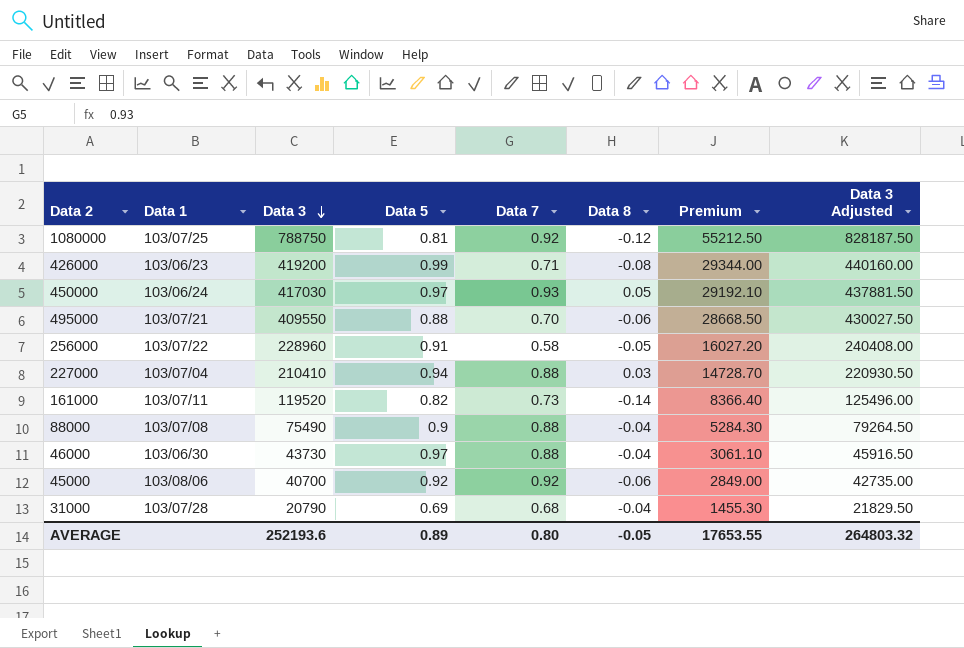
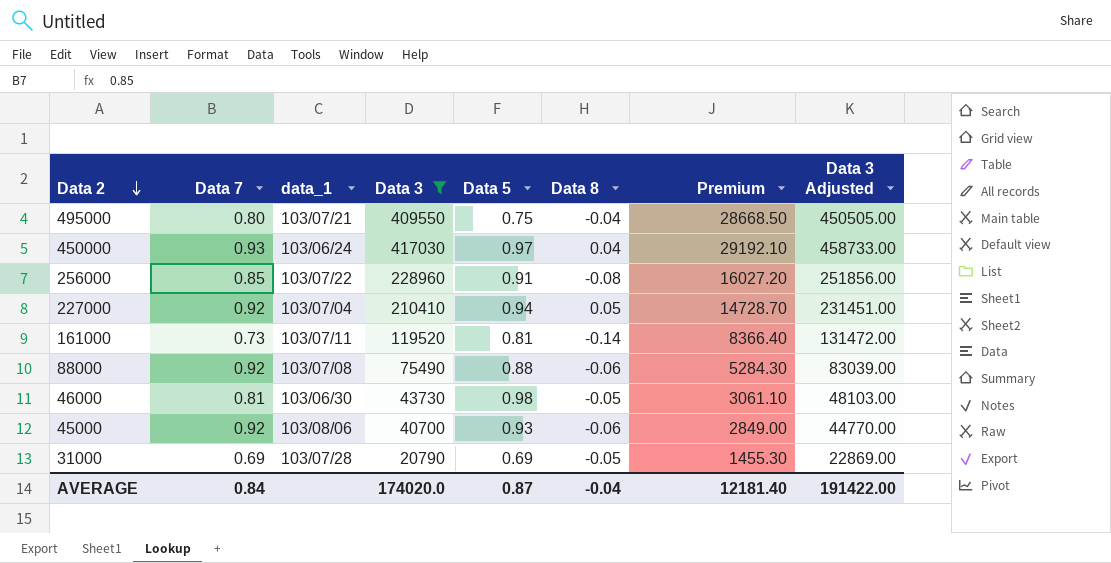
filter: none -> Data 3 <= 417030
row order: Data 3 descending -> Data 2 descending
column Data 7 | position: 5 -> 2
column name: Data 1 -> data_1
column Data 3 Adjusted | formula: [Data 3] * 1.05 -> [Data 3] * 1.1
495000 | Data 7: 0.70 -> 0.80
495000 | Data 5: 0.88 -> 0.75
495000 | Data 8: -0.06 -> -0.04
450000 | Data 8: 0.05 -> 0.04
256000 | Data 7: 0.58 -> 0.85
256000 | Data 8: -0.05 -> -0.08
227000 | Data 7: 0.88 -> 0.92
227000 | Data 8: 0.03 -> 0.05
161000 | Data 5: 0.82 -> 0.81
88000 | Data 7: 0.88 -> 0.92
88000 | Data 5: 0.9 -> 0.88
88000 | Data 8: -0.04 -> -0.06
46000 | Data 7: 0.88 -> 0.81
46000 | Data 5: 0.97 -> 0.98
46000 | Data 8: -0.04 -> -0.05
45000 | Data 5: 0.92 -> 0.93
31000 | Data 7: 0.68 -> 0.69
31000 | Data 8: -0.04 -> -0.05
AVERAGE | Data 7: 0.80 -> 0.84
AVERAGE | Data 3: 252193.6 -> 174020.0
AVERAGE | Data 5: 0.89 -> 0.87
AVERAGE | Data 8: -0.05 -> -0.04
AVERAGE | Premium: 17653.55 -> 12181.40
AVERAGE | Data 3 Adjusted: 264803.32 -> 191422.00

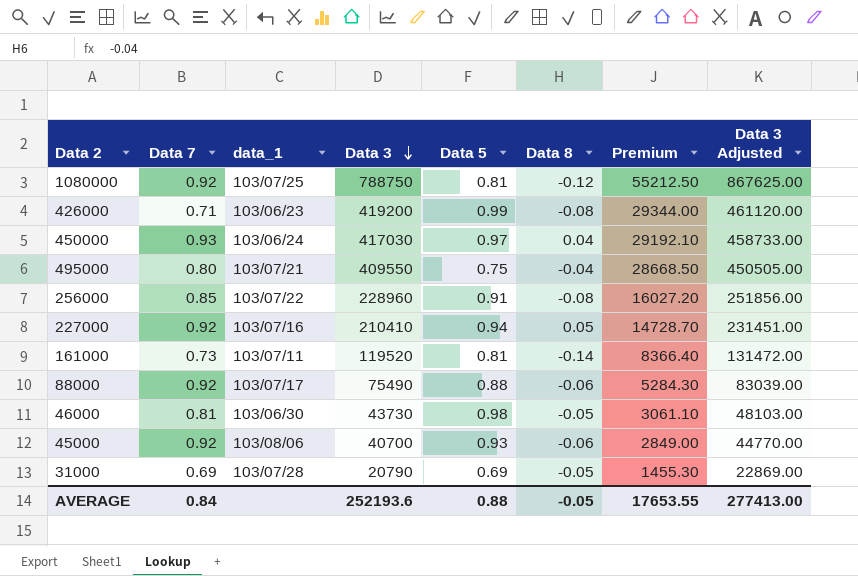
filter: Data 3 <= 417030 -> none
row order: Data 2 descending -> Data 3 descending
227000 | data_1: 103/07/04 -> 103/07/16
88000 | data_1: 103/07/08 -> 103/07/17
AVERAGE | Data 3: 174020.0 -> 252193.6
AVERAGE | Data 5: 0.87 -> 0.88
AVERAGE | Data 8: -0.04 -> -0.05
AVERAGE | Premium: 12181.40 -> 17653.55
AVERAGE | Data 3 Adjusted: 191422.00 -> 277413.00

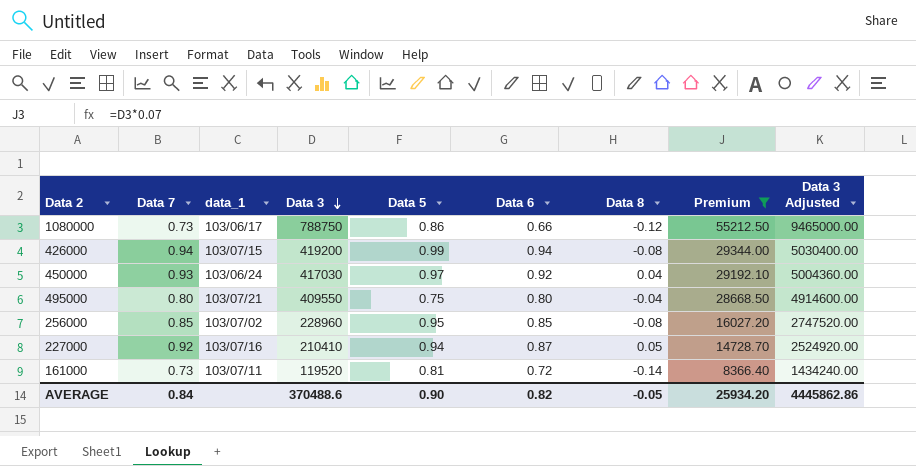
filter: none -> Premium >= 8366.40
column Data 6 | position: none -> 6
column Data 3 Adjusted | formula: [Data 3] * 1.1 -> [Data 3] * 12
1080000 | Data 7: 0.92 -> 0.73
1080000 | data_1: 103/07/25 -> 103/06/17
1080000 | Data 5: 0.81 -> 0.86
426000 | Data 7: 0.71 -> 0.94
426000 | data_1: 103/06/23 -> 103/07/15
256000 | data_1: 103/07/22 -> 103/07/02
256000 | Data 5: 0.91 -> 0.95
AVERAGE | Data 3: 252193.6 -> 370488.6
AVERAGE | Data 5: 0.88 -> 0.90
AVERAGE | Premium: 17653.55 -> 25934.20
AVERAGE | Data 3 Adjusted: 277413.00 -> 4445862.86

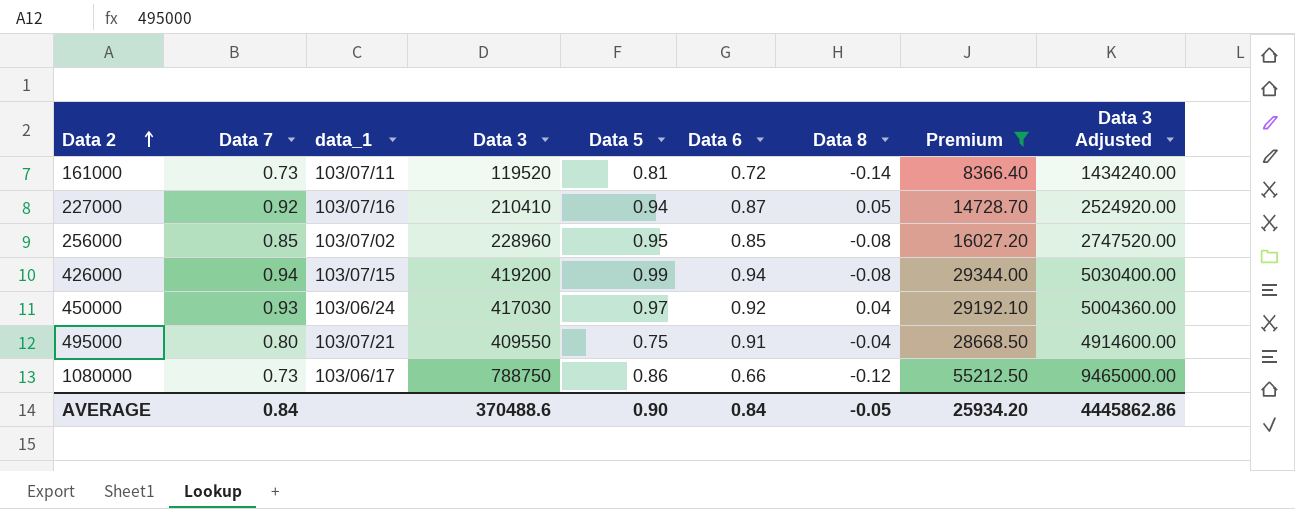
row order: Data 3 descending -> Data 2 ascending
495000 | Data 6: 0.80 -> 0.91
AVERAGE | Data 6: 0.82 -> 0.84

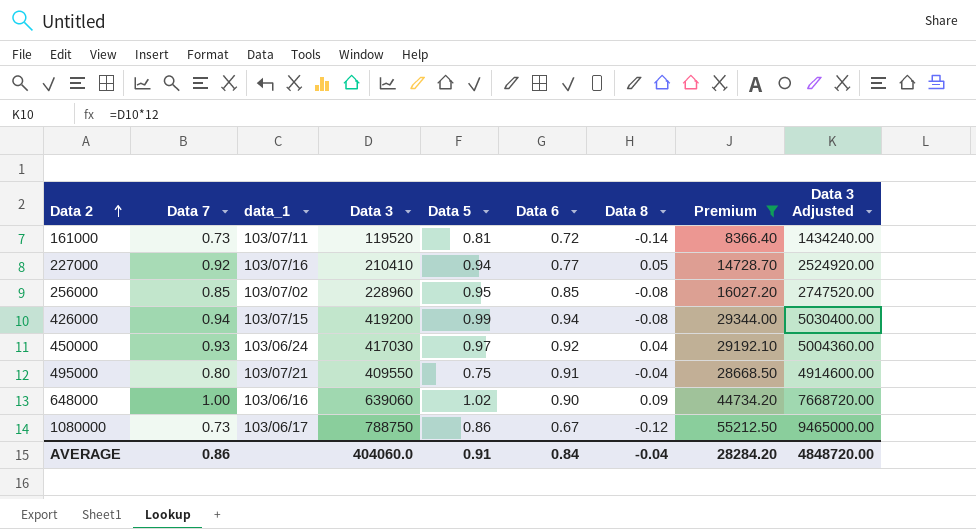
227000 | Data 6: 0.87 -> 0.77
row 648000: none -> 1.00 | 103/06/16 | 639060 | 1.02 | 0.90 | 0.09 | 44734.20 | 7668720.00
1080000 | Data 6: 0.66 -> 0.67
AVERAGE | Data 7: 0.84 -> 0.86
AVERAGE | Data 3: 370488.6 -> 404060.0
AVERAGE | Data 5: 0.90 -> 0.91
AVERAGE | Data 8: -0.05 -> -0.04
AVERAGE | Premium: 25934.20 -> 28284.20
AVERAGE | Data 3 Adjusted: 4445862.86 -> 4848720.00

